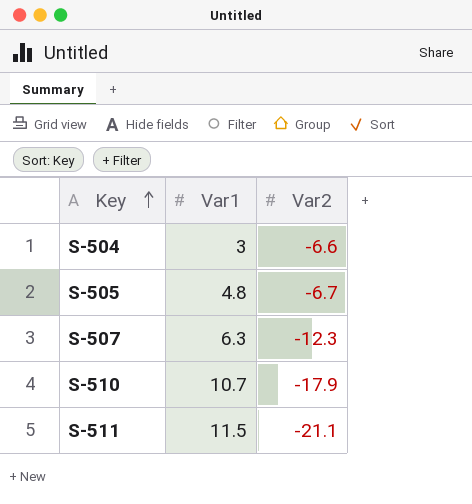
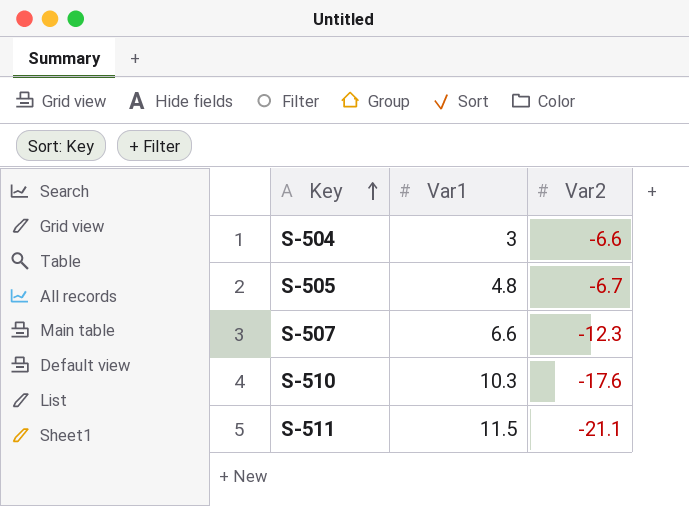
S-507 | Var1: 6.3 -> 6.6
S-510 | Var1: 10.7 -> 10.3
S-510 | Var2: -17.9 -> -17.6

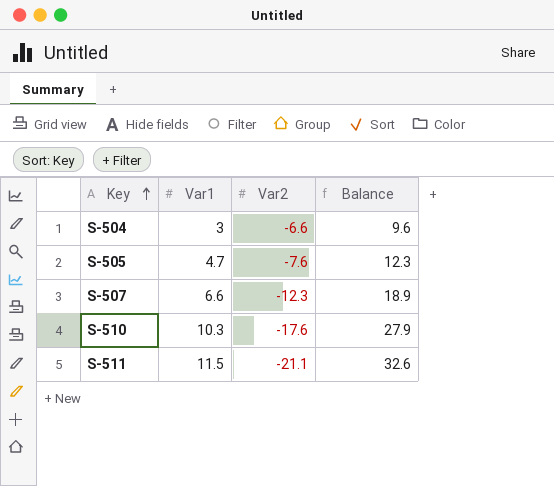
column Balance | formula: none -> [Var1] - [Var2]
S-505 | Var1: 4.8 -> 4.7
S-505 | Var2: -6.7 -> -7.6

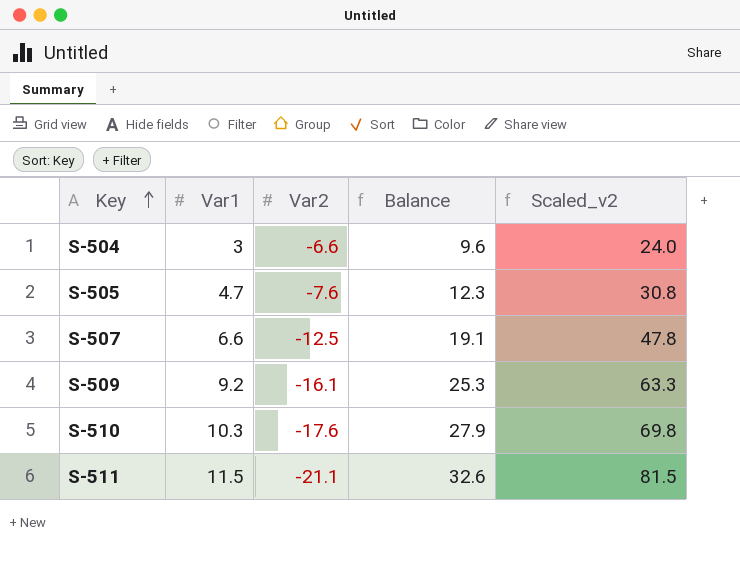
column Scaled_v2 | formula: none -> [Balance] * 2.5
S-507 | Var2: -12.3 -> -12.5
S-507 | Balance: 18.9 -> 19.1
row S-509: none -> 9.2 | -16.1 | 25.3 | 63.3

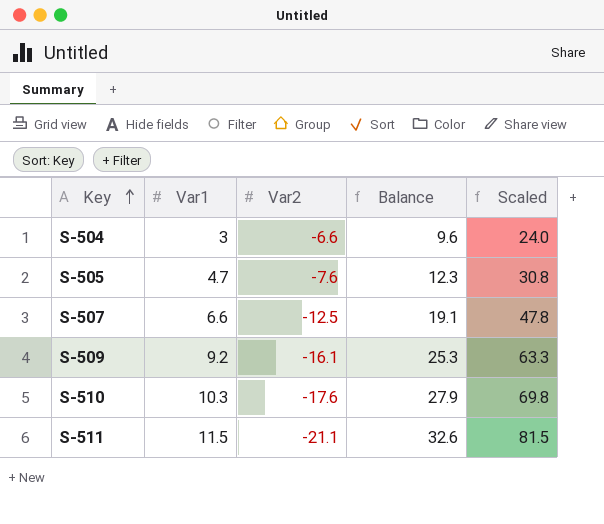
column name: Scaled_v2 -> Scaled

